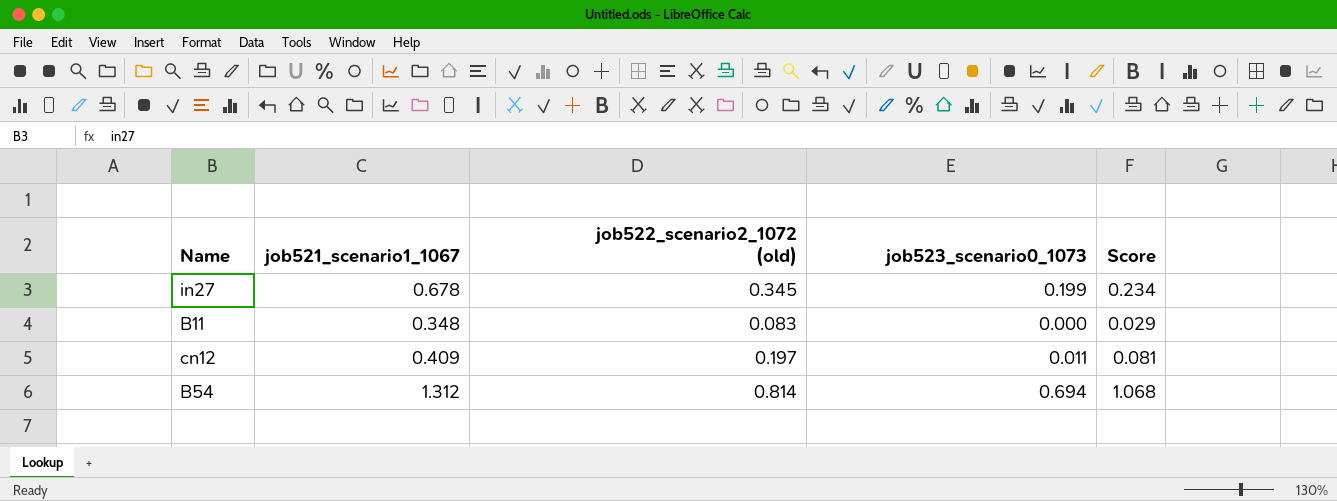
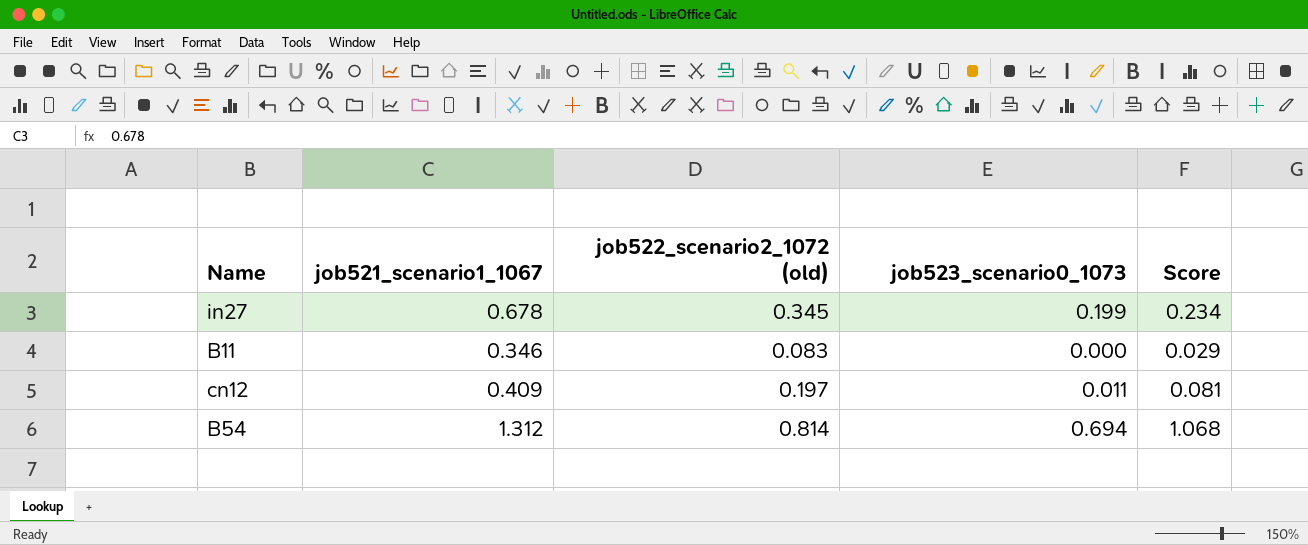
B11 | job521_scenario1_1067: 0.348 -> 0.346

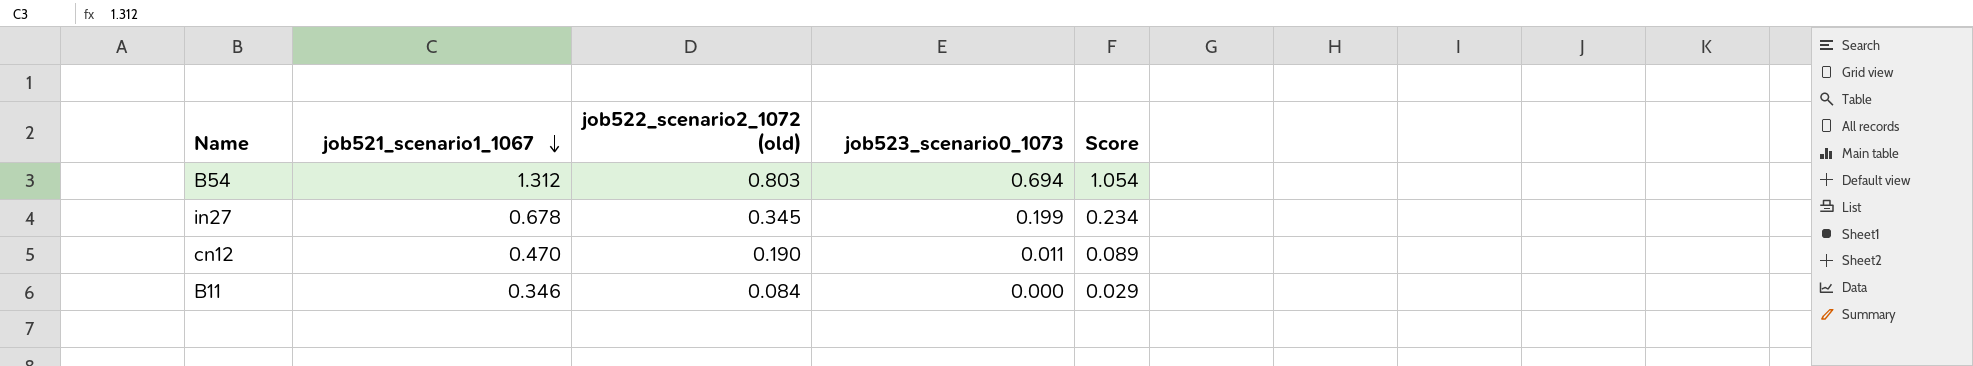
row order: none -> job521_scenario1_1067 descending
B54 | job522_scenario2_1072 (old): 0.814 -> 0.803
B54 | Score: 1.068 -> 1.054
cn12 | job521_scenario1_1067: 0.409 -> 0.470
cn12 | job522_scenario2_1072 (old): 0.197 -> 0.190
cn12 | Score: 0.081 -> 0.089
B11 | job522_scenario2_1072 (old): 0.083 -> 0.084

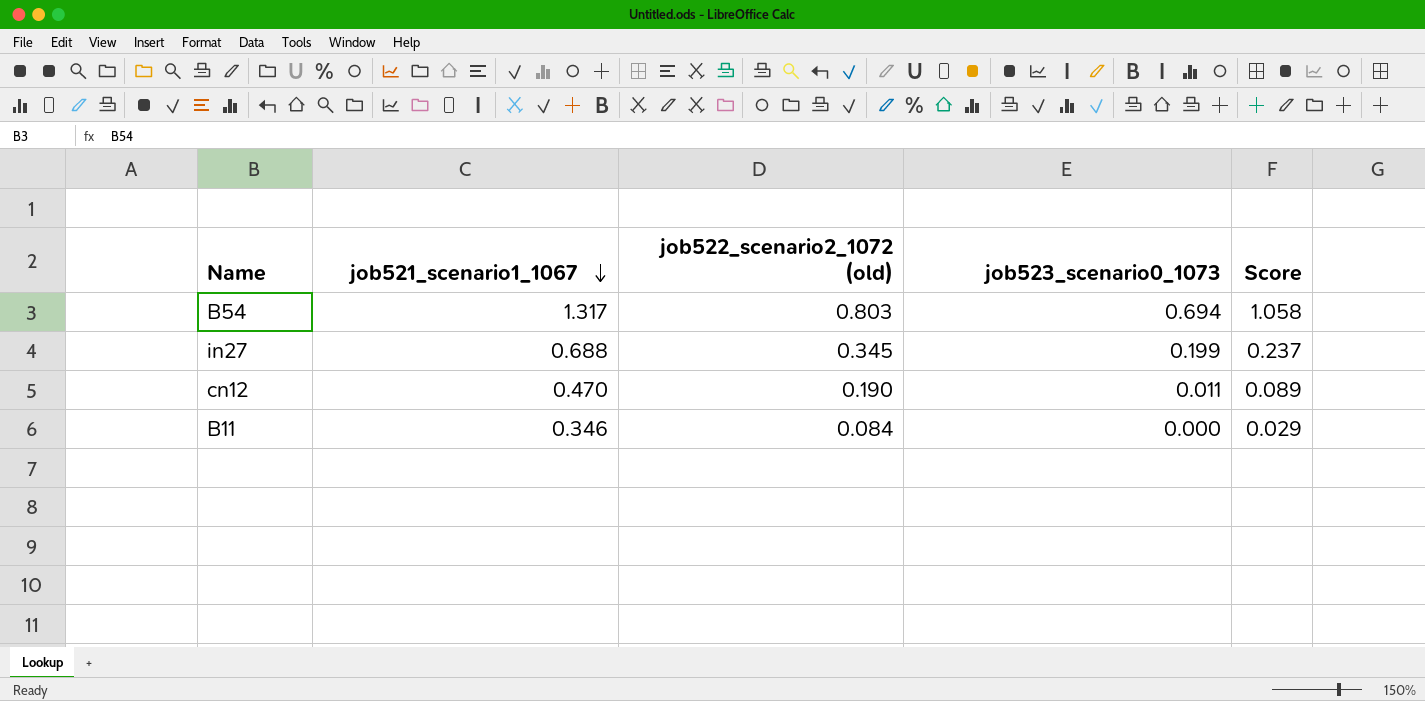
B54 | job521_scenario1_1067: 1.312 -> 1.317
B54 | Score: 1.054 -> 1.058
in27 | job521_scenario1_1067: 0.678 -> 0.688
in27 | Score: 0.234 -> 0.237

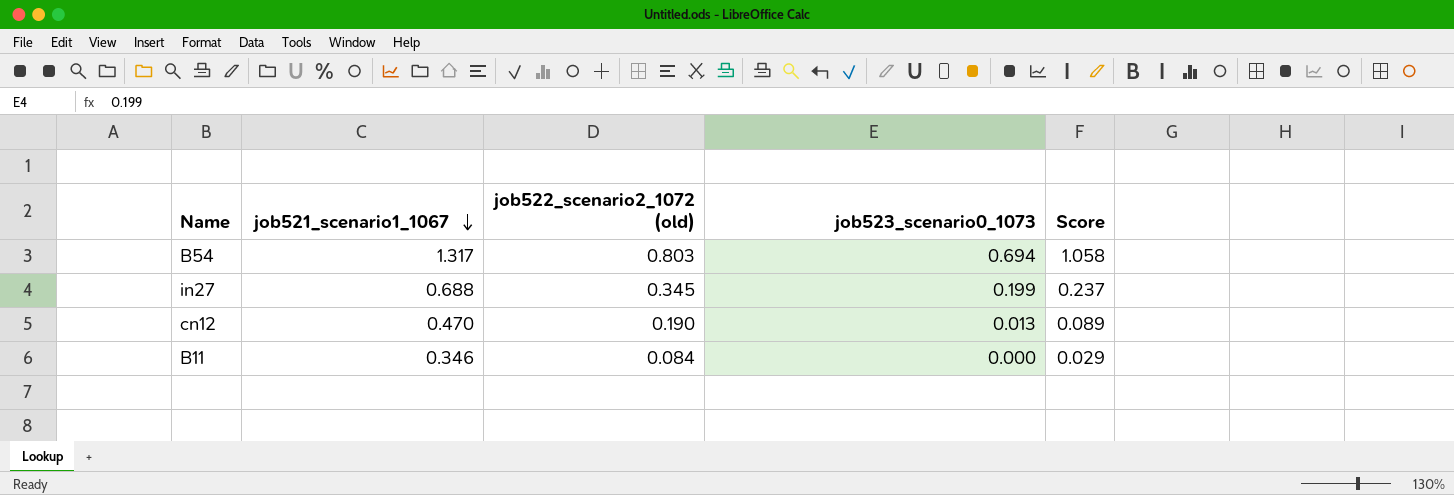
cn12 | job523_scenario0_1073: 0.011 -> 0.013

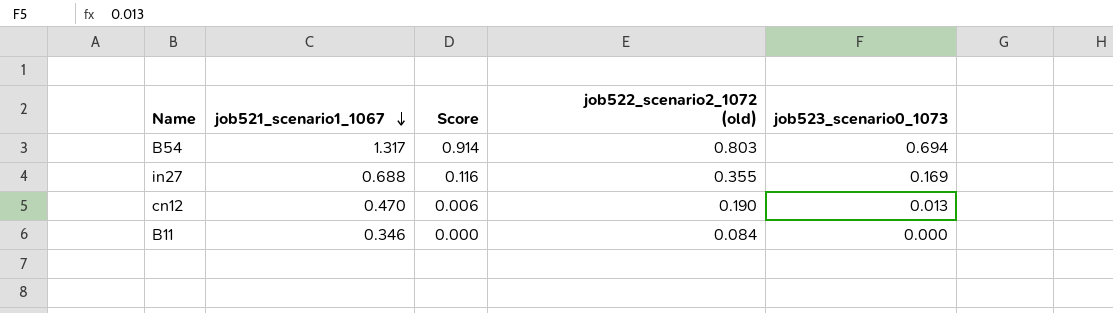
column Score | formula: [job521_scenario1_1067] * [job522_scenario2_1072 (old)] -> [job521_scenario1_1067] * [job523_scenario0_1073]
column Score | position: 5 -> 3
in27 | job522_scenario2_1072 (old): 0.345 -> 0.355
in27 | job523_scenario0_1073: 0.199 -> 0.169

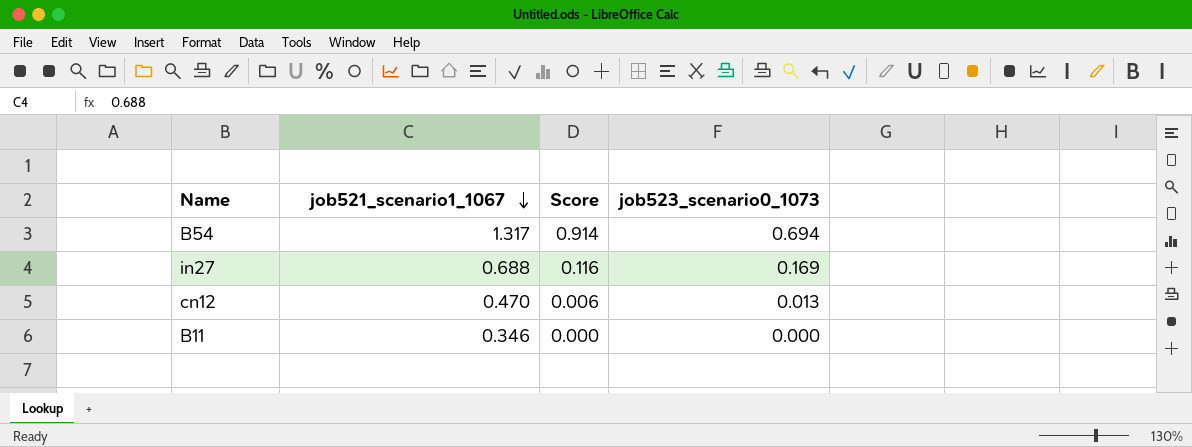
column job522_scenario2_1072 (old) | position: 4 -> none

